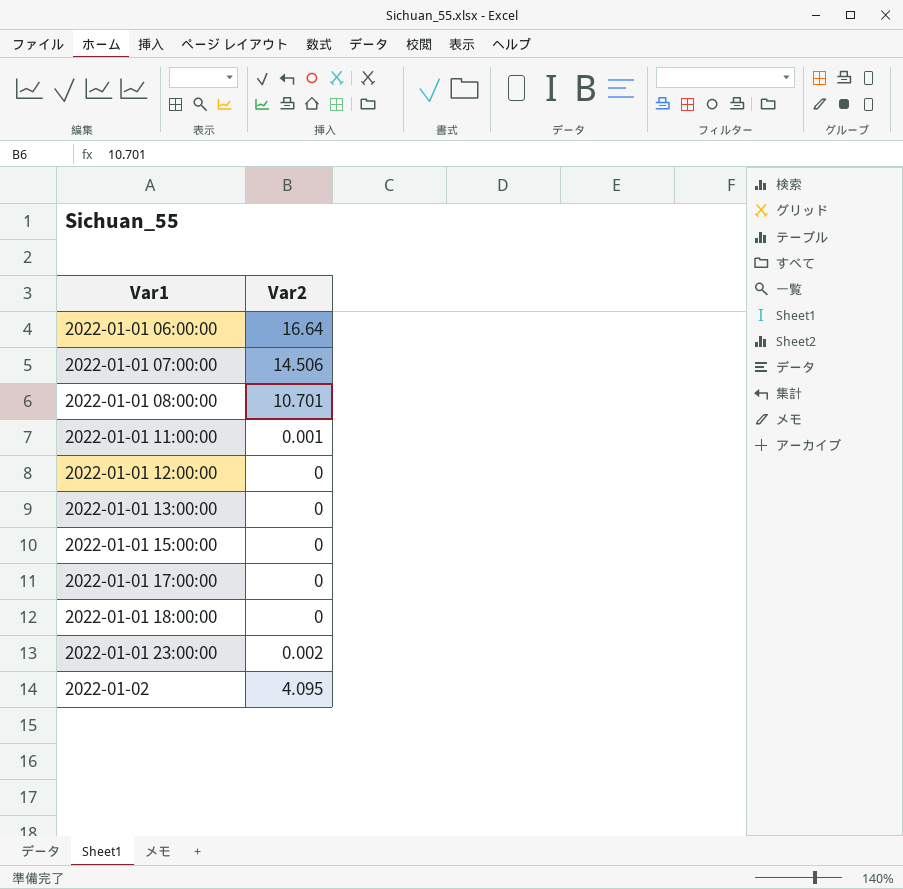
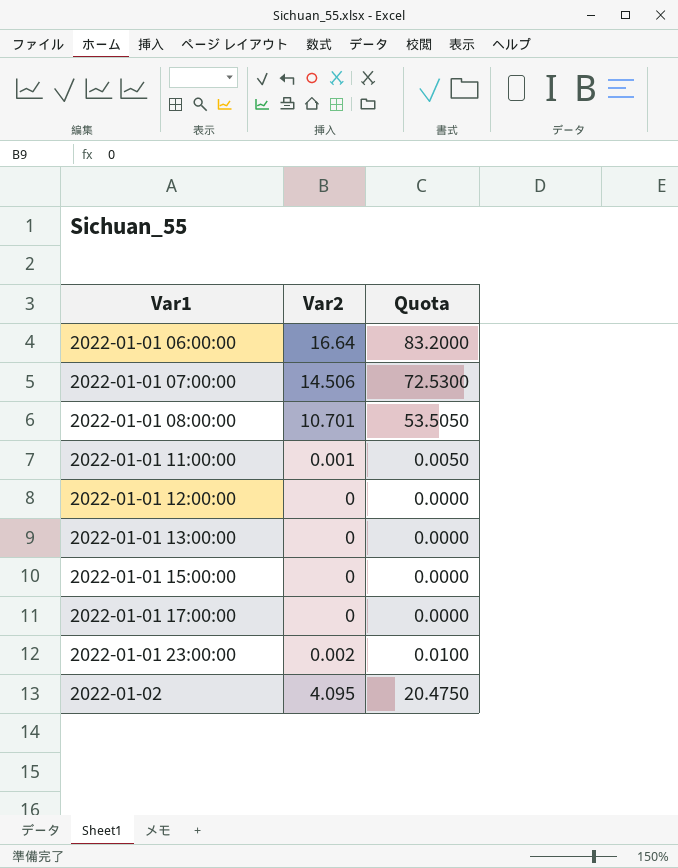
column Quota | formula: none -> [Var2] * 5
row 2022-01-01 18:00:00: 0 -> none

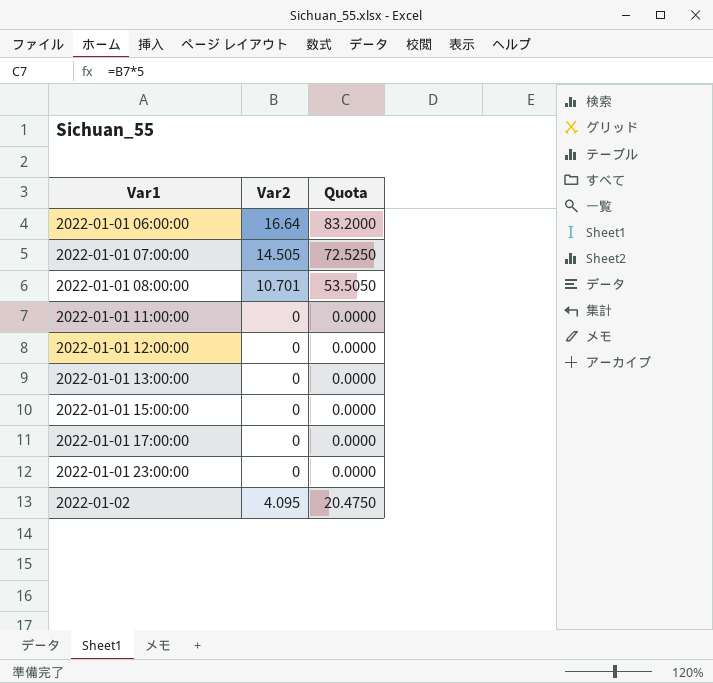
2022-01-01 07:00:00 | Var2: 14.506 -> 14.505
2022-01-01 07:00:00 | Quota: 72.5300 -> 72.5250
2022-01-01 11:00:00 | Var2: 0.001 -> 0
2022-01-01 11:00:00 | Quota: 0.0050 -> 0.0000
2022-01-01 23:00:00 | Var2: 0.002 -> 0
2022-01-01 23:00:00 | Quota: 0.0100 -> 0.0000

